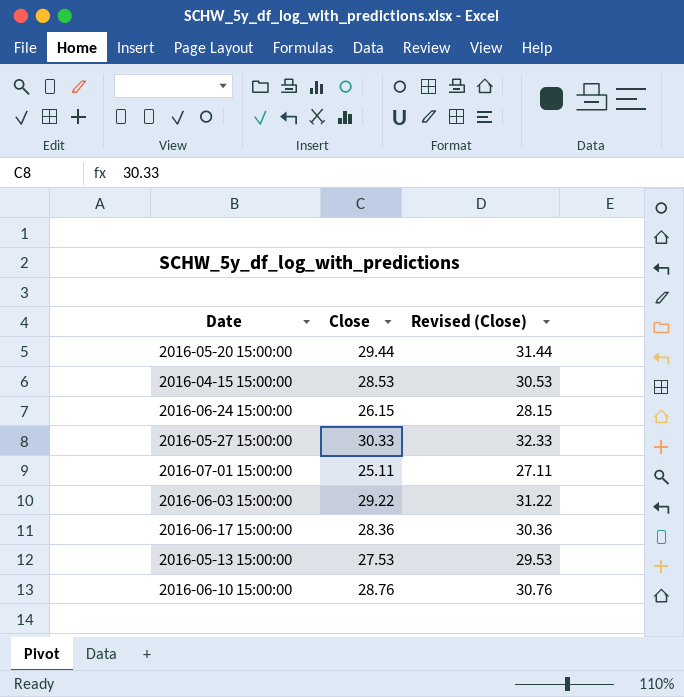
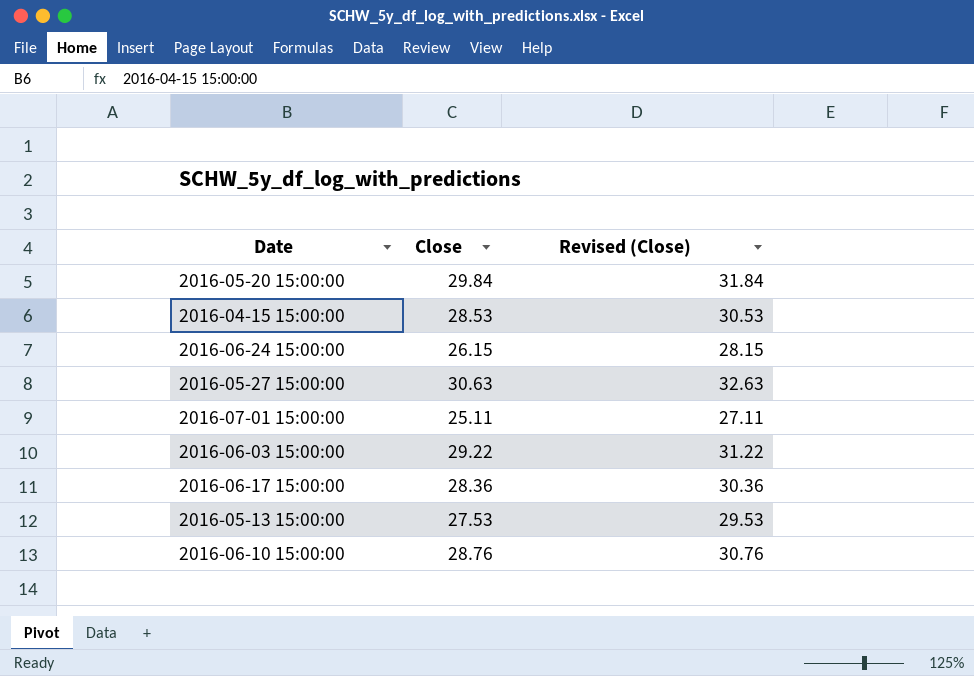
2016-05-20 15:00:00 | Close: 29.44 -> 29.84
2016-05-20 15:00:00 | Revised (Close): 31.44 -> 31.84
2016-05-27 15:00:00 | Close: 30.33 -> 30.63
2016-05-27 15:00:00 | Revised (Close): 32.33 -> 32.63

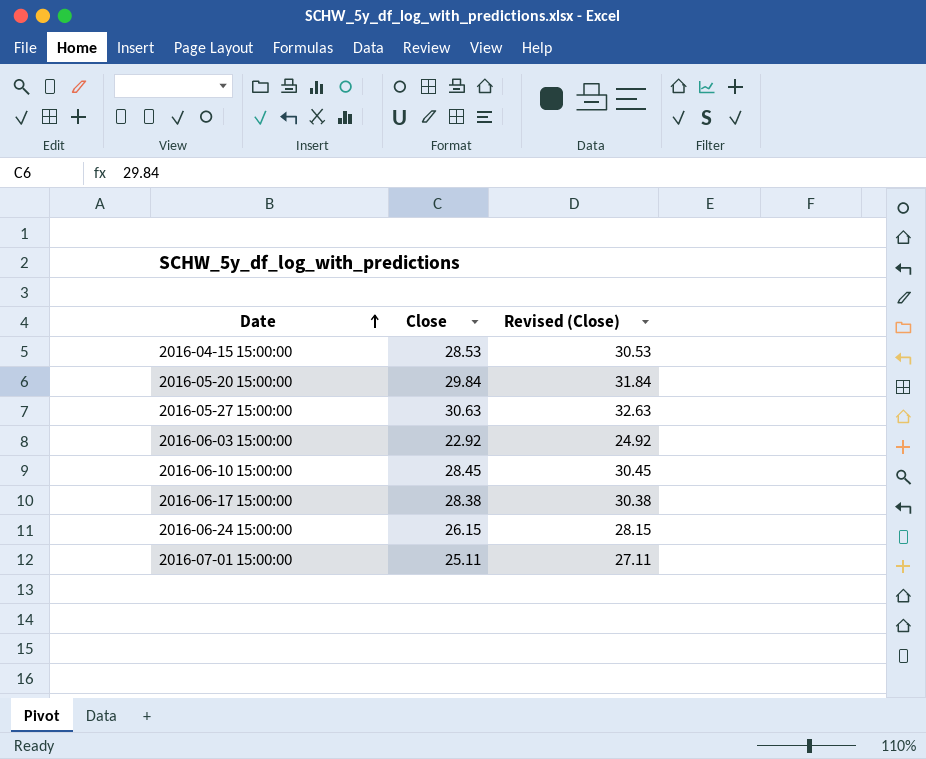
row order: none -> Date ascending
row 2016-05-13 15:00:00: 27.53 | 29.53 -> none
2016-06-03 15:00:00 | Close: 29.22 -> 22.92
2016-06-03 15:00:00 | Revised (Close): 31.22 -> 24.92
2016-06-10 15:00:00 | Close: 28.76 -> 28.45
2016-06-10 15:00:00 | Revised (Close): 30.76 -> 30.45
2016-06-17 15:00:00 | Close: 28.36 -> 28.38
2016-06-17 15:00:00 | Revised (Close): 30.36 -> 30.38

